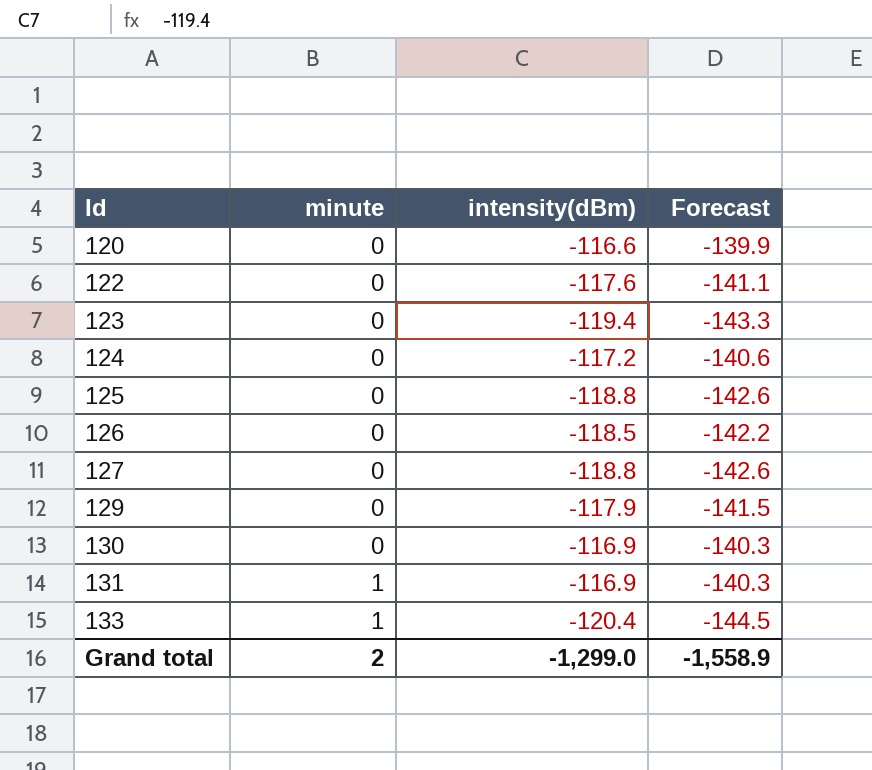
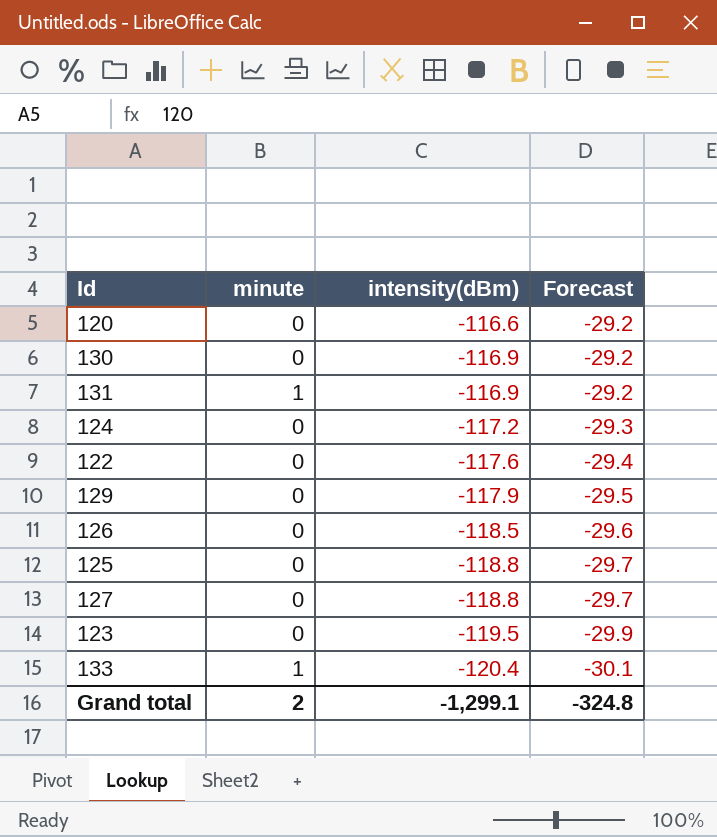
row order: Id ascending -> intensity(dBm) descending
column Forecast | formula: [intensity(dBm)] * 1.2 -> [intensity(dBm)] * 0.25
123 | intensity(dBm): -119.4 -> -119.5
Grand total | intensity(dBm): -1,299.0 -> -1,299.1
Grand total | Forecast: -1,558.9 -> -324.8

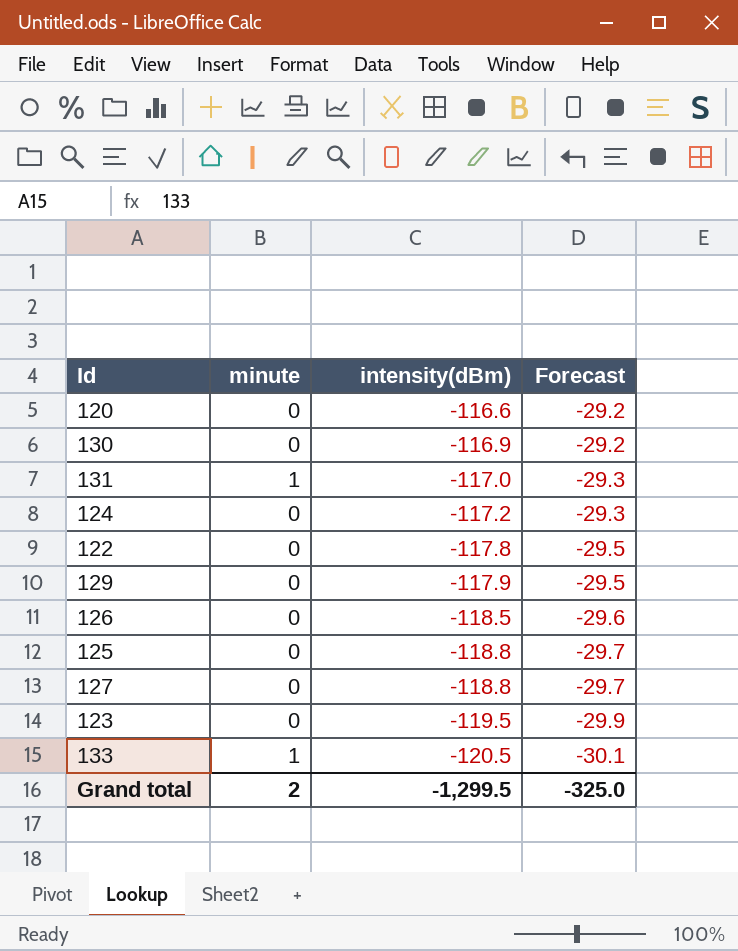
131 | intensity(dBm): -116.9 -> -117.0
131 | Forecast: -29.2 -> -29.3
122 | intensity(dBm): -117.6 -> -117.8
122 | Forecast: -29.4 -> -29.5
133 | intensity(dBm): -120.4 -> -120.5
Grand total | intensity(dBm): -1,299.1 -> -1,299.5
Grand total | Forecast: -324.8 -> -325.0

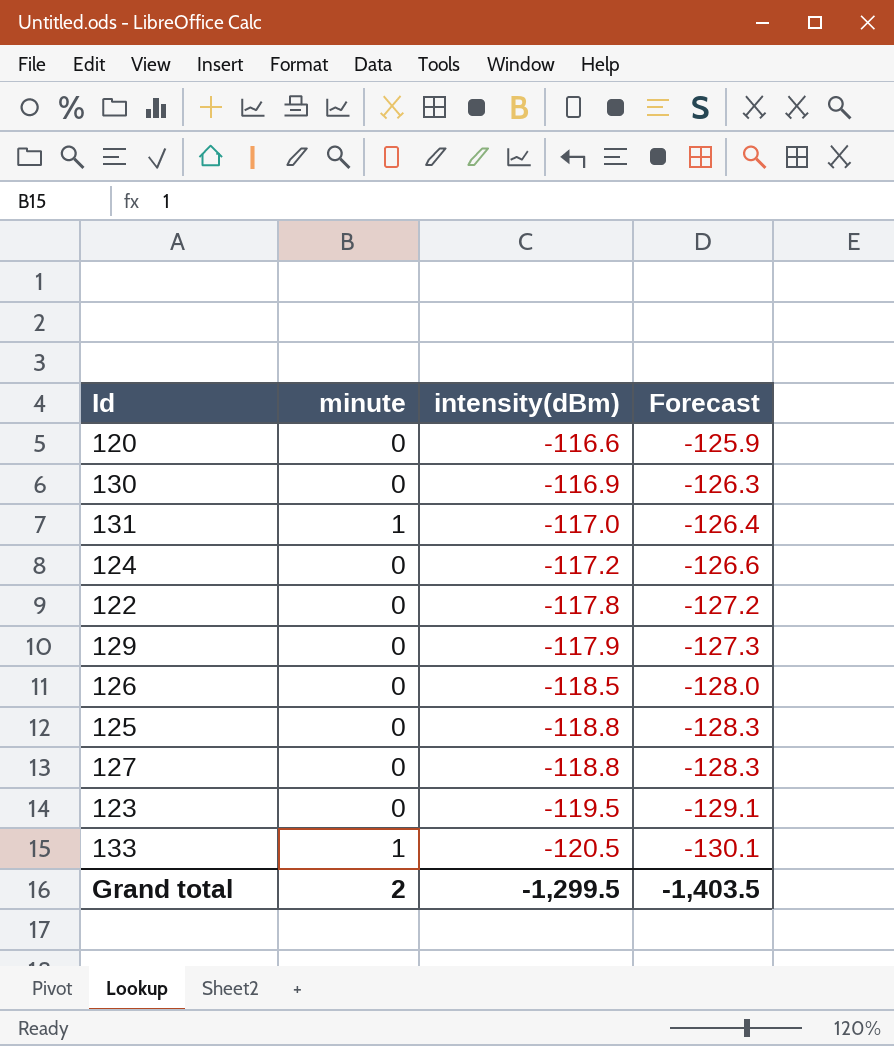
column Forecast | formula: [intensity(dBm)] * 0.25 -> [intensity(dBm)] * 1.08
Grand total | Forecast: -325.0 -> -1,403.5

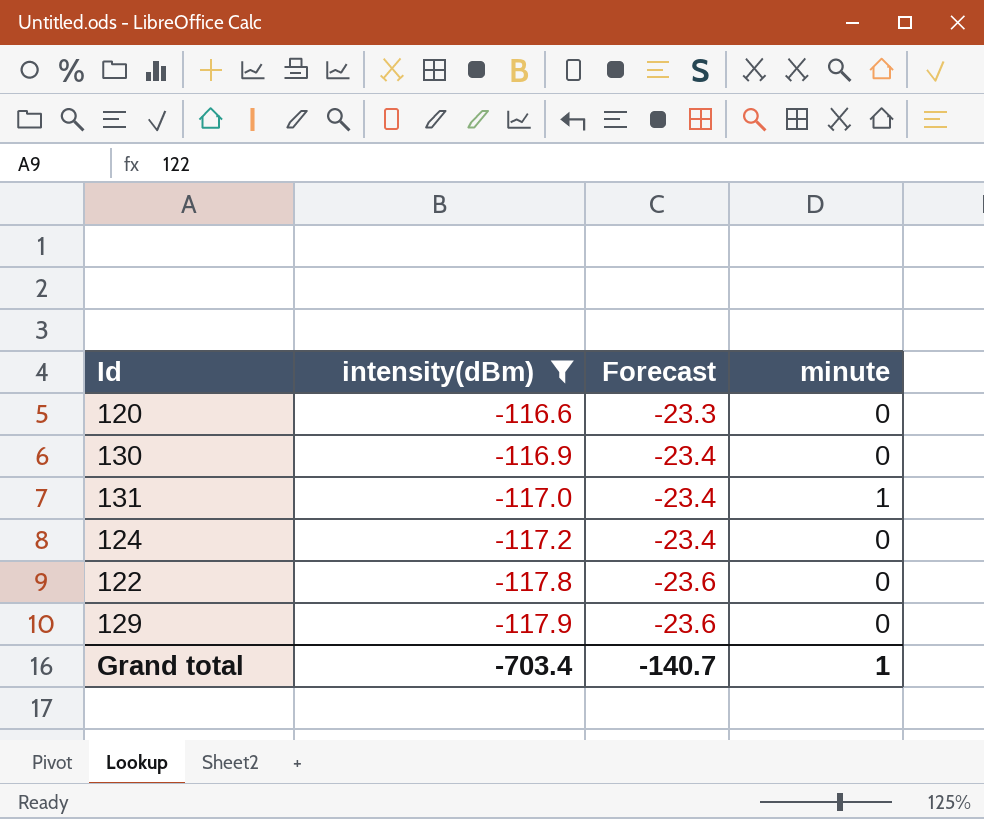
filter: none -> intensity(dBm) >= -117.9
column Forecast | formula: [intensity(dBm)] * 1.08 -> [intensity(dBm)] * 0.2
column minute | position: 2 -> 4
Grand total | intensity(dBm): -1,299.5 -> -703.4
Grand total | Forecast: -1,403.5 -> -140.7
Grand total | minute: 2 -> 1

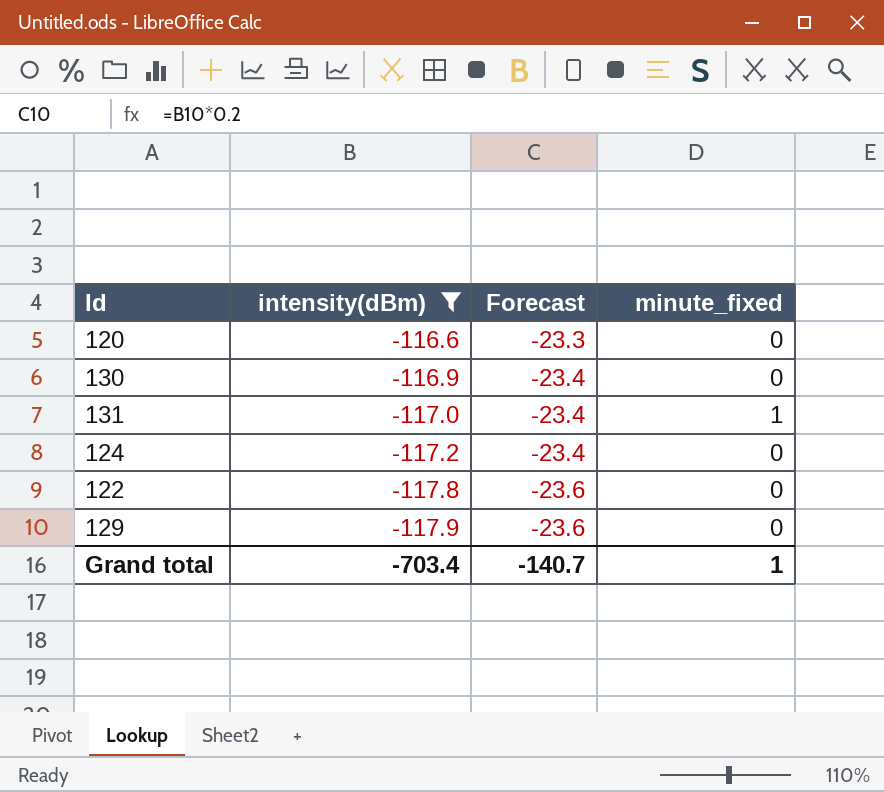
column name: minute -> minute_fixed

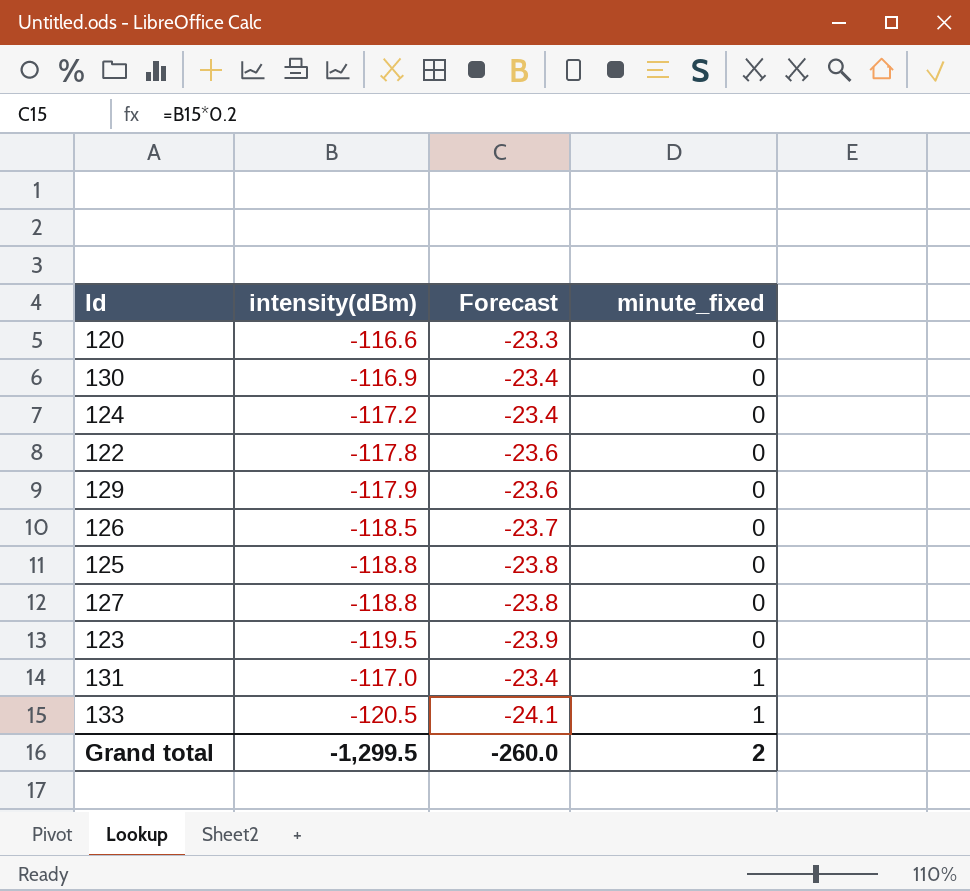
filter: intensity(dBm) >= -117.9 -> none
row order: intensity(dBm) descending -> minute_fixed ascending
Grand total | intensity(dBm): -703.4 -> -1,299.5
Grand total | Forecast: -140.7 -> -260.0
Grand total | minute_fixed: 1 -> 2

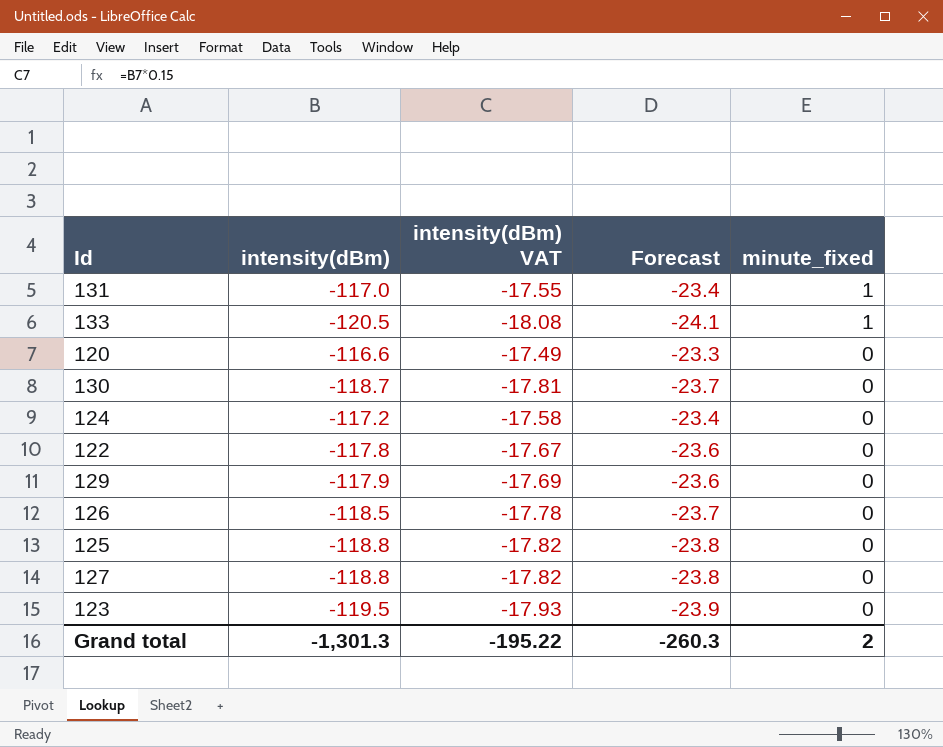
row order: minute_fixed ascending -> minute_fixed descending
column intensity(dBm) VAT | formula: none -> [intensity(dBm)] * 0.15
130 | intensity(dBm): -116.9 -> -118.7
130 | Forecast: -23.4 -> -23.7
Grand total | intensity(dBm): -1,299.5 -> -1,301.3
Grand total | Forecast: -260.0 -> -260.3

